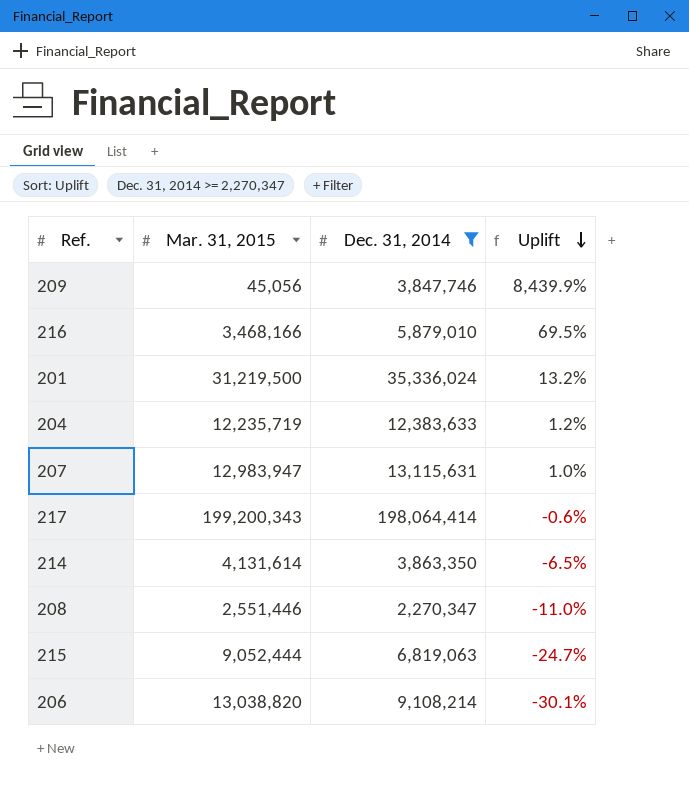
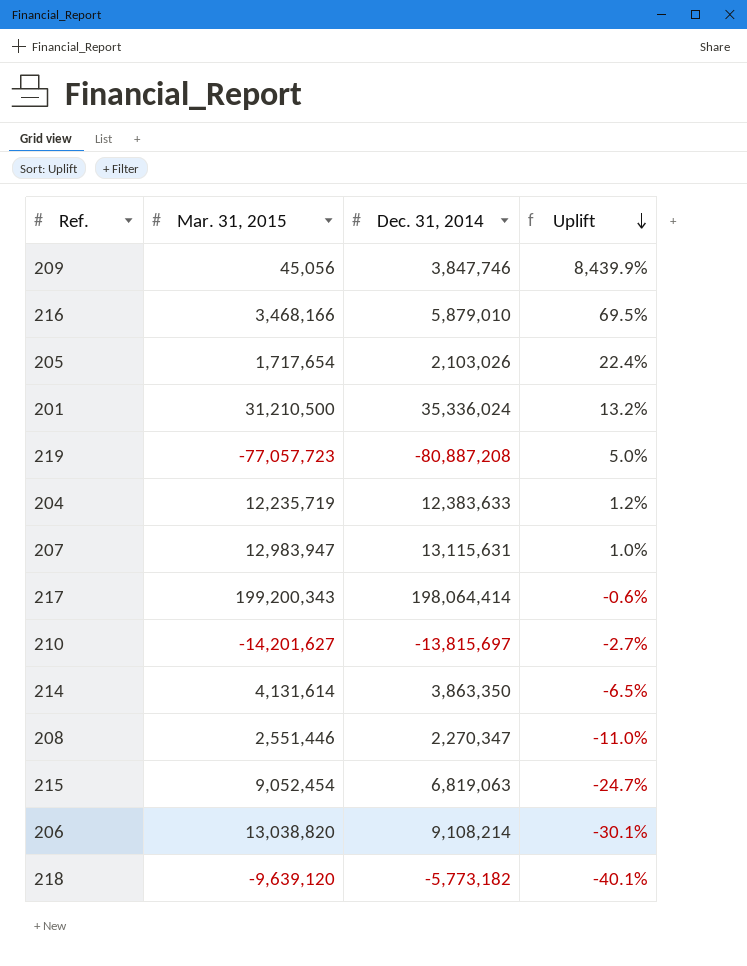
filter: Dec. 31, 2014 >= 2,270,347 -> none
201 | Mar. 31, 2015: 31,219,500 -> 31,210,500
215 | Mar. 31, 2015: 9,052,444 -> 9,052,454

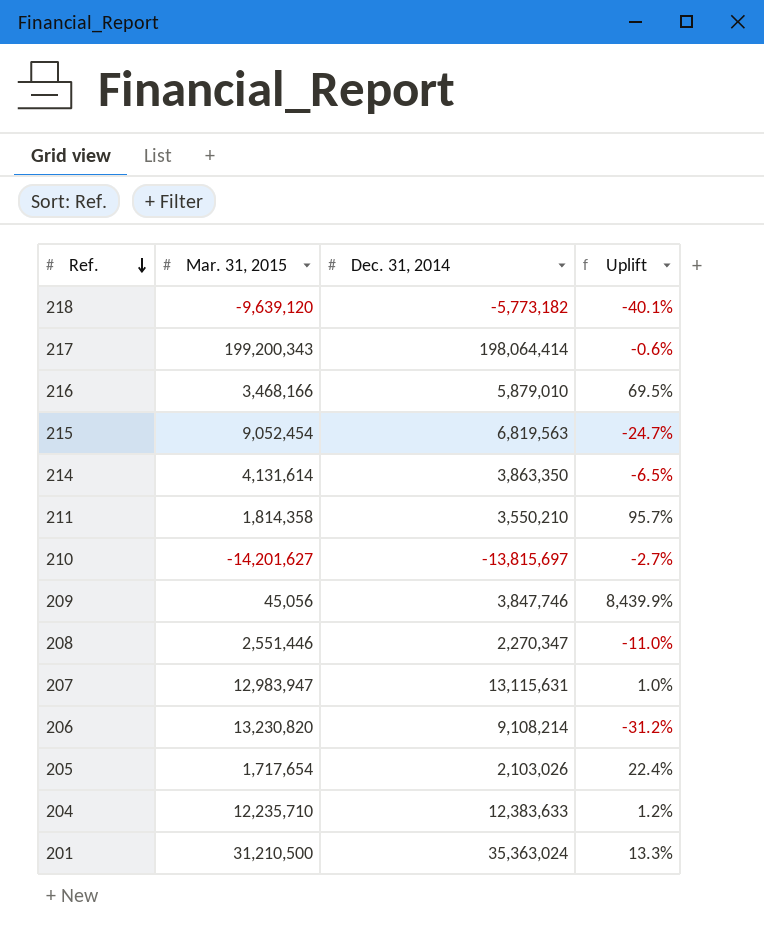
row order: Uplift descending -> Ref. descending
row 219: -77,057,723 | -80,887,208 | 5.0% -> none
215 | Dec. 31, 2014: 6,819,063 -> 6,819,563
row 211: none -> 1,814,358 | 3,550,210 | 95.7%
206 | Mar. 31, 2015: 13,038,820 -> 13,230,820
206 | Uplift: -30.1% -> -31.2%
204 | Mar. 31, 2015: 12,235,719 -> 12,235,710
201 | Dec. 31, 2014: 35,336,024 -> 35,363,024
201 | Uplift: 13.2% -> 13.3%

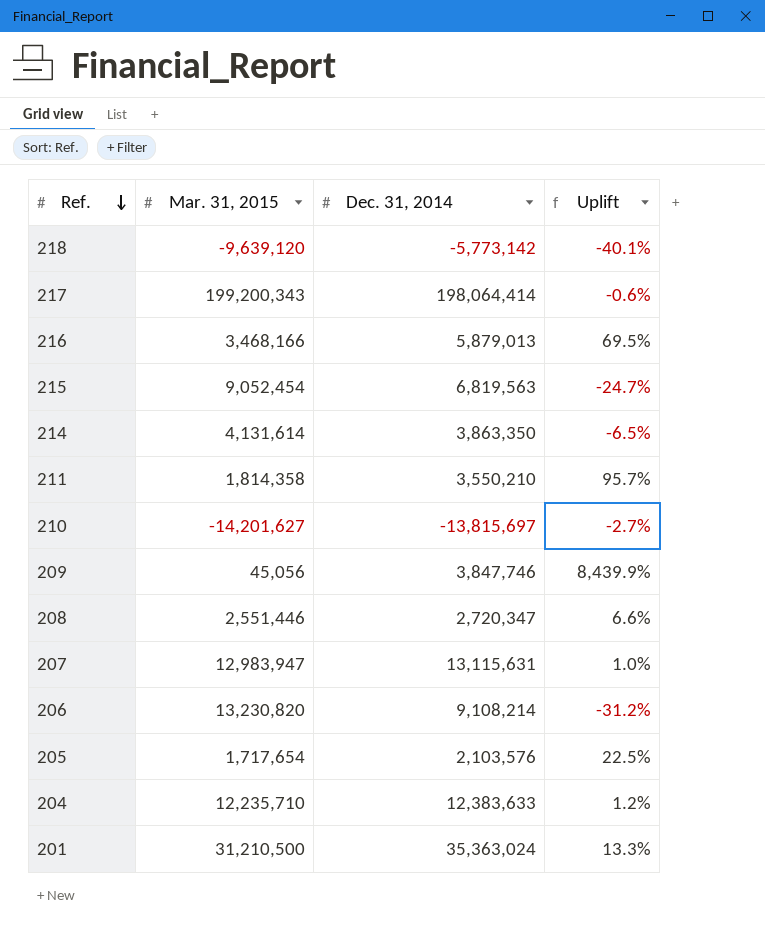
218 | Dec. 31, 2014: -5,773,182 -> -5,773,142
216 | Dec. 31, 2014: 5,879,010 -> 5,879,013
208 | Dec. 31, 2014: 2,270,347 -> 2,720,347
208 | Uplift: -11.0% -> 6.6%
205 | Dec. 31, 2014: 2,103,026 -> 2,103,576
205 | Uplift: 22.4% -> 22.5%

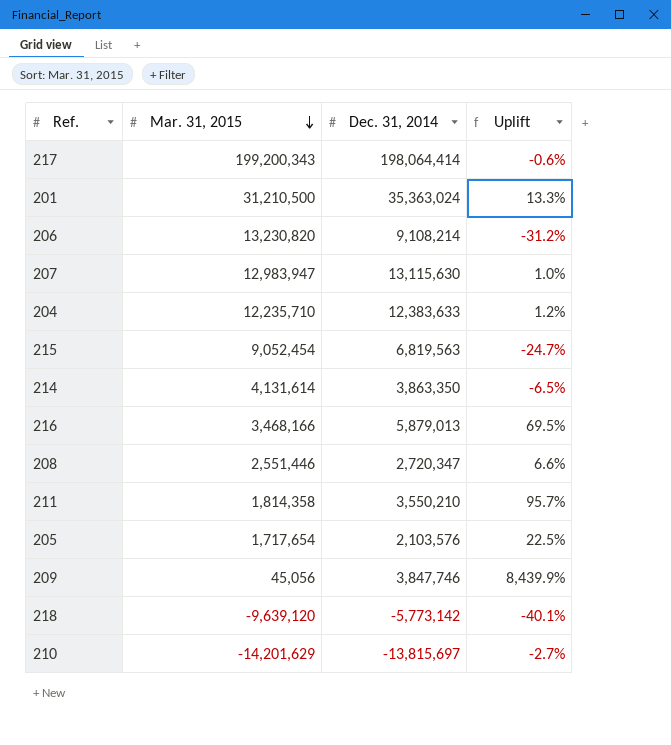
row order: Ref. descending -> Mar. 31, 2015 descending
207 | Dec. 31, 2014: 13,115,631 -> 13,115,630
210 | Mar. 31, 2015: -14,201,627 -> -14,201,629

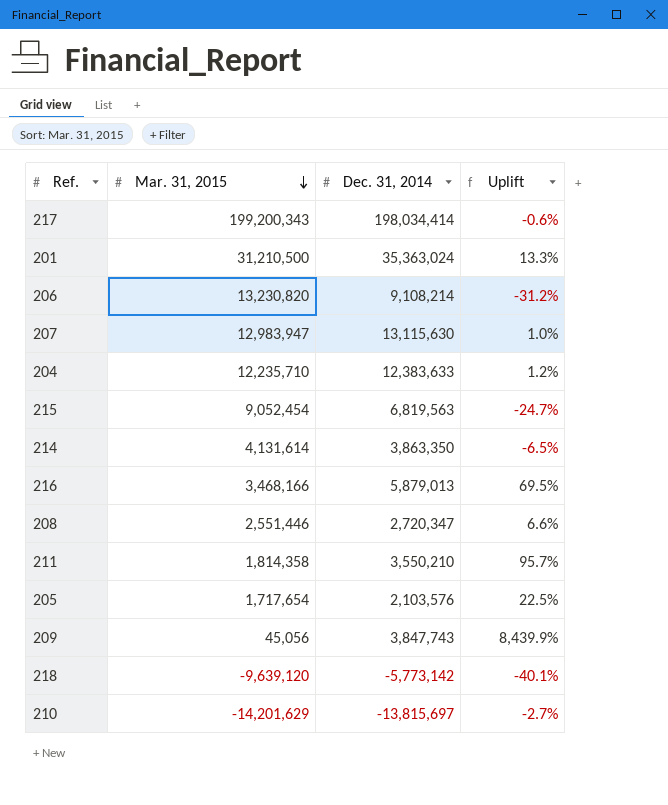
217 | Dec. 31, 2014: 198,064,414 -> 198,034,414
209 | Dec. 31, 2014: 3,847,746 -> 3,847,743

